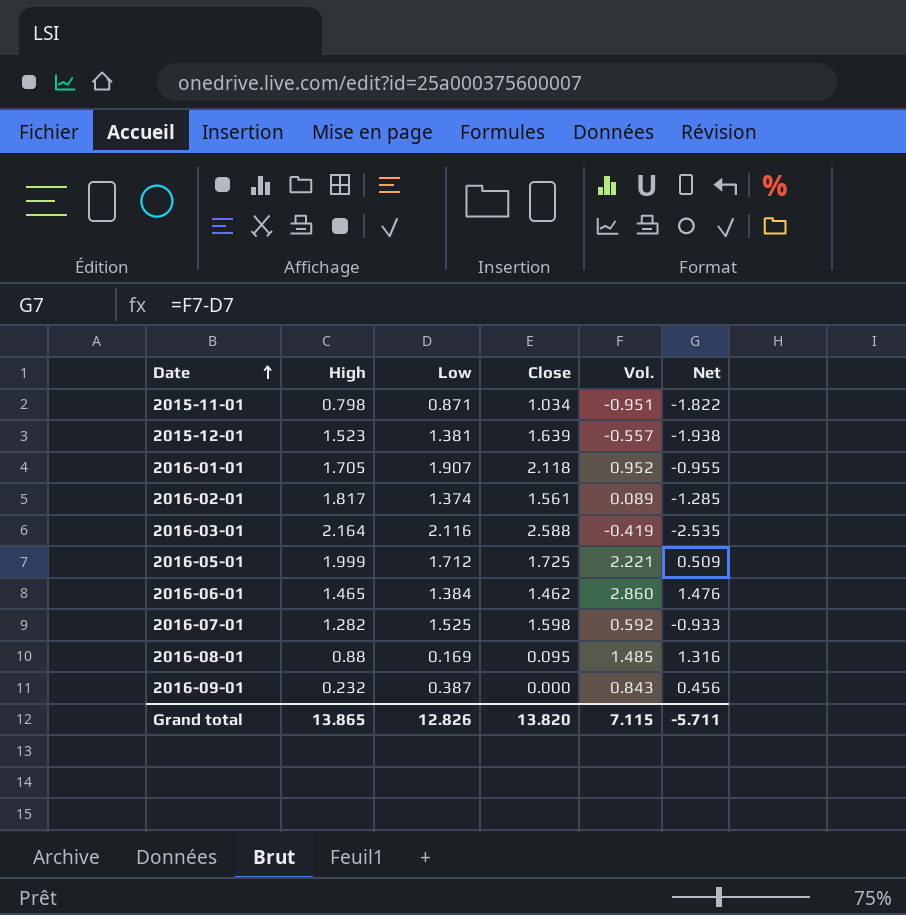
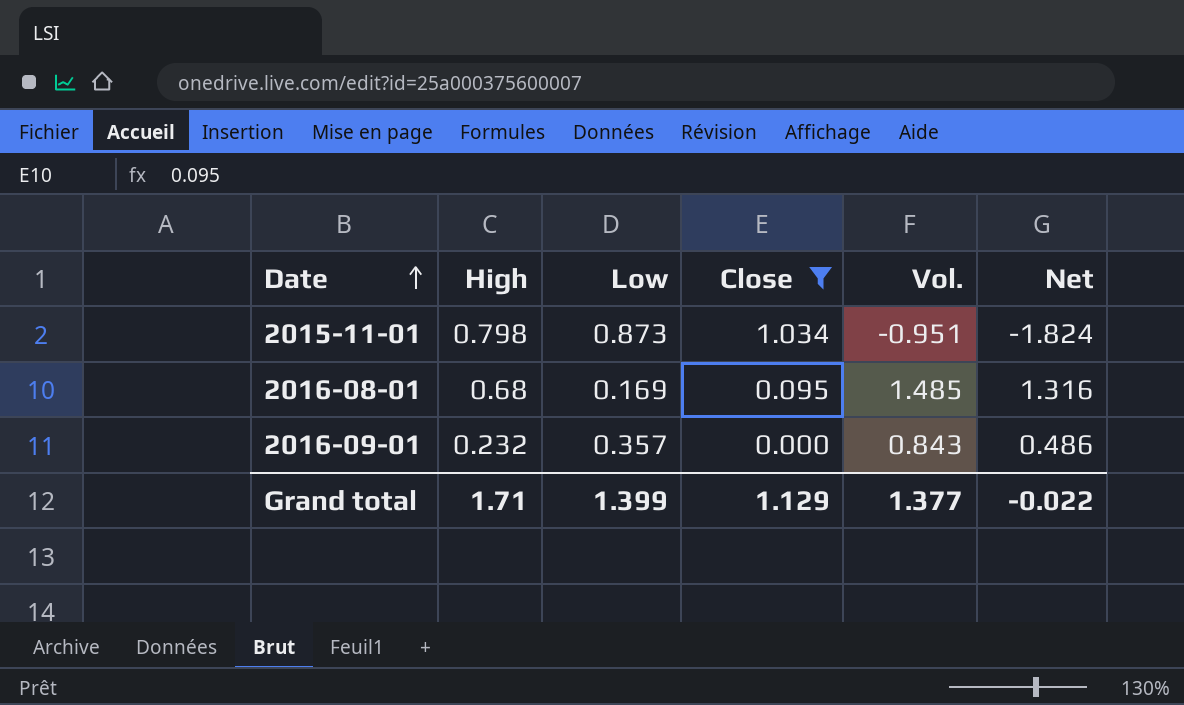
filter: none -> Close <= 1.034
2015-11-01 | Low: 0.871 -> 0.873
2015-11-01 | Net: -1.822 -> -1.824
2016-08-01 | High: 0.88 -> 0.68
2016-09-01 | Low: 0.387 -> 0.357
2016-09-01 | Net: 0.456 -> 0.486
Grand total | High: 13.865 -> 1.71
Grand total | Low: 12.826 -> 1.399
Grand total | Close: 13.820 -> 1.129
Grand total | Vol.: 7.115 -> 1.377
Grand total | Net: -5.711 -> -0.022

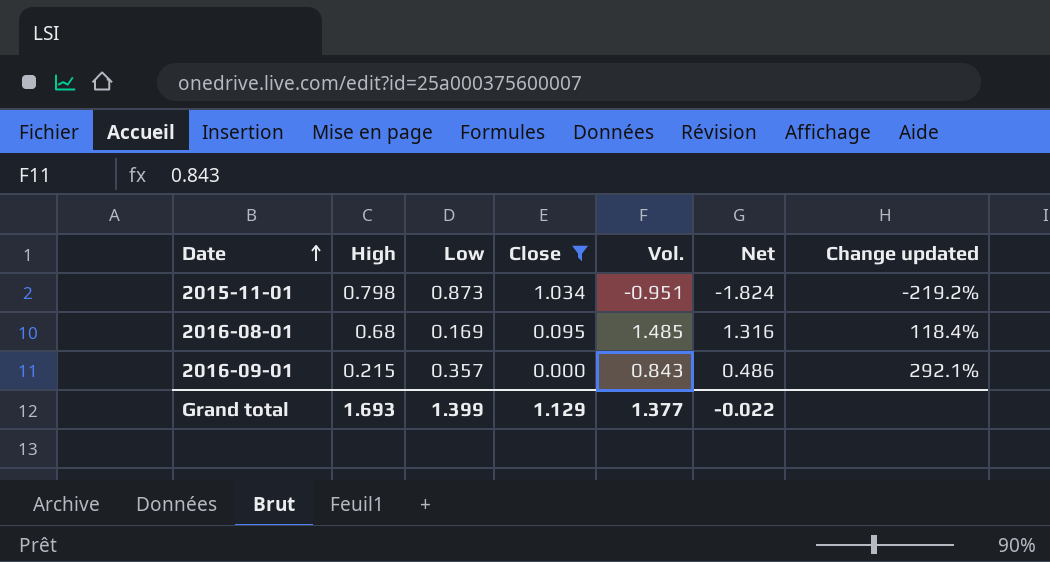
column Change updated | formula: none -> ([Vol.] - [High]) / [High]
2016-09-01 | High: 0.232 -> 0.215
Grand total | High: 1.71 -> 1.693

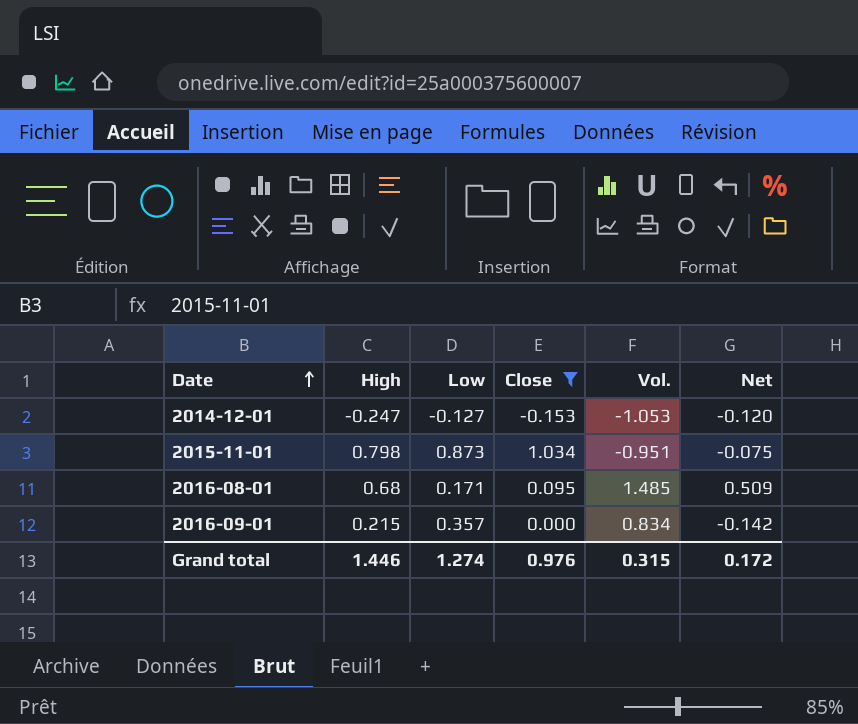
column Change updated | formula: ([Vol.] - [High]) / [High] -> none
column Net | formula: [Vol.] - [Low] -> [High] - [Low]
row 2014-12-01: none -> -0.247 | -0.127 | -0.153 | -1.053 | -0.120
2016-08-01 | Low: 0.169 -> 0.171
2016-09-01 | Vol.: 0.843 -> 0.834
Grand total | High: 1.693 -> 1.446
Grand total | Low: 1.399 -> 1.274
Grand total | Close: 1.129 -> 0.976
Grand total | Vol.: 1.377 -> 0.315
Grand total | Net: -0.022 -> 0.172

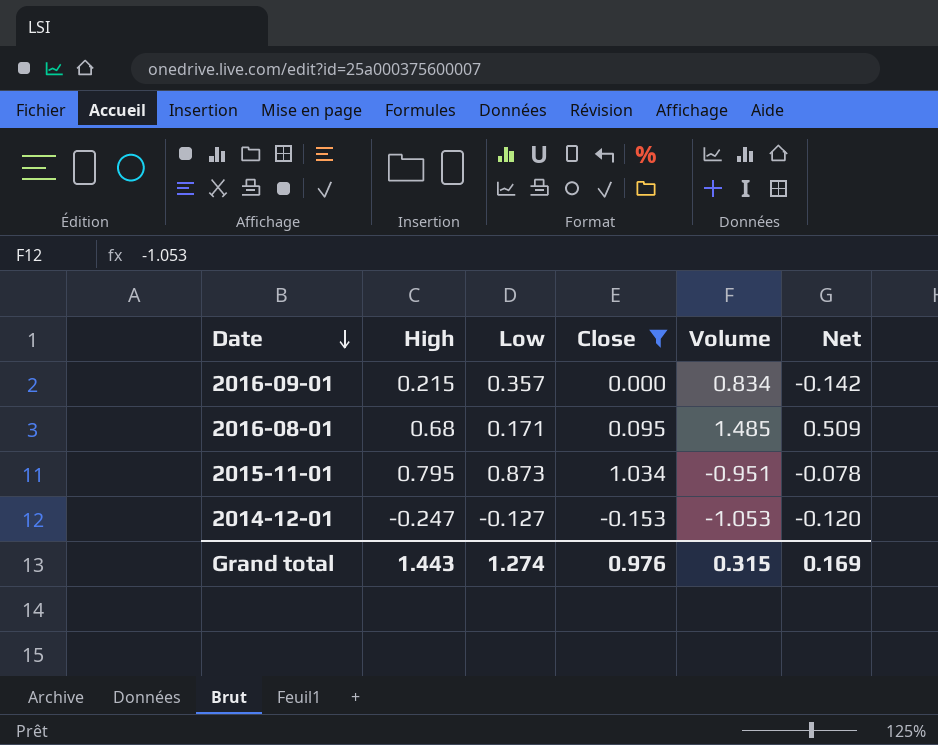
row order: Date ascending -> Date descending
column name: Vol. -> Volume
2015-11-01 | High: 0.798 -> 0.795
2015-11-01 | Net: -0.075 -> -0.078
Grand total | High: 1.446 -> 1.443
Grand total | Net: 0.172 -> 0.169

